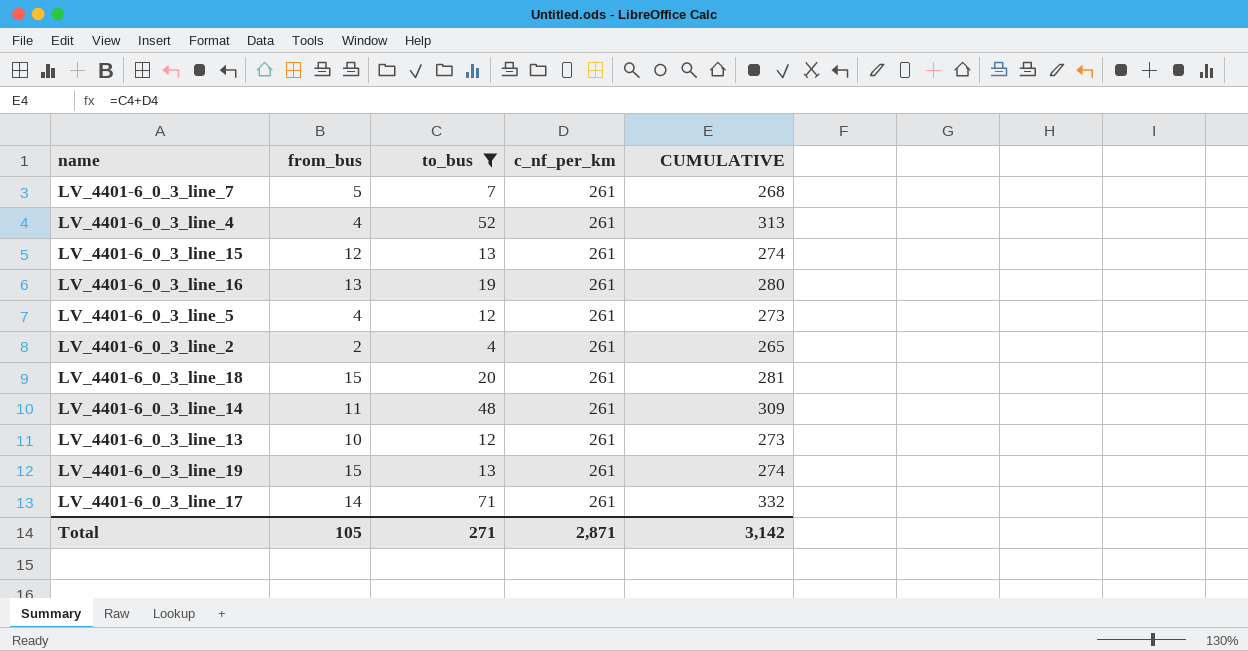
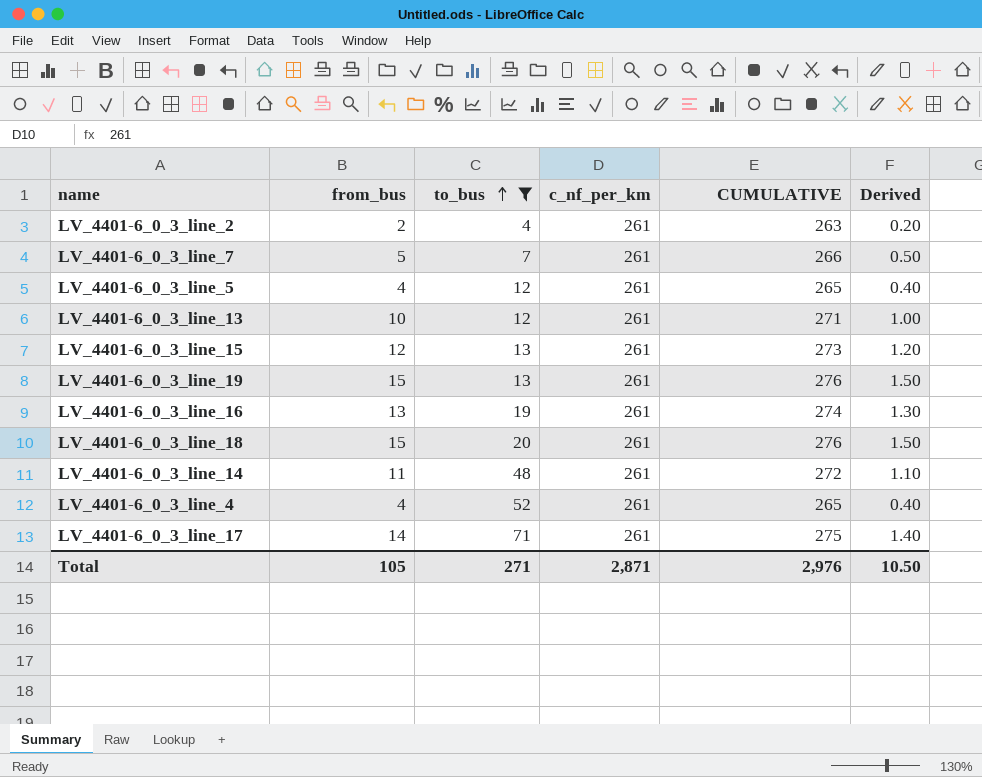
row order: none -> to_bus ascending
column CUMULATIVE | formula: [to_bus] + [c_nf_per_km] -> [from_bus] + [c_nf_per_km]
column Derived | formula: none -> [from_bus] * 0.1
Total | CUMULATIVE: 3,142 -> 2,976

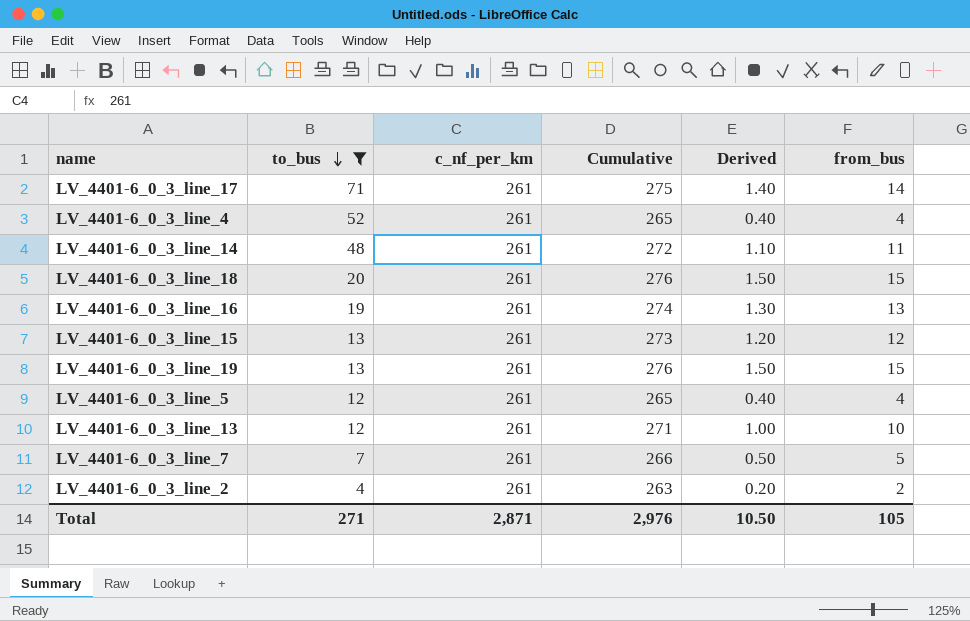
row order: to_bus ascending -> to_bus descending
column name: CUMULATIVE -> Cumulative
column from_bus | position: 2 -> 6

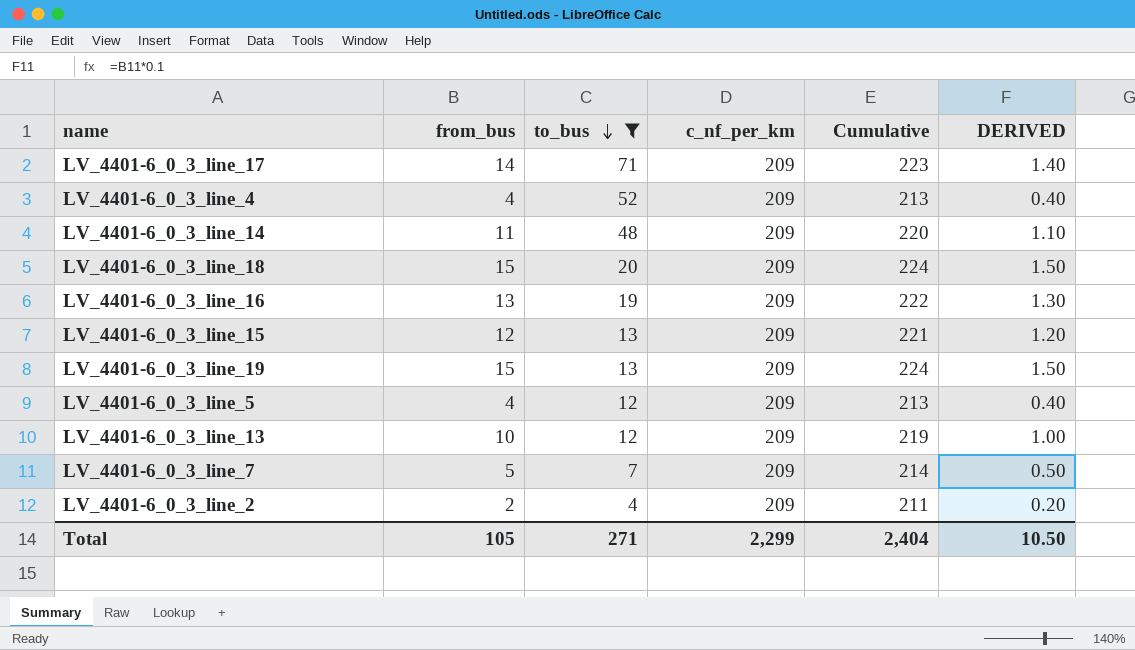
column from_bus | position: 6 -> 2
column name: Derived -> DERIVED
LV_4401-6_0_3_line_17 | c_nf_per_km: 261 -> 209
LV_4401-6_0_3_line_17 | Cumulative: 275 -> 223
LV_4401-6_0_3_line_4 | c_nf_per_km: 261 -> 209
LV_4401-6_0_3_line_4 | Cumulative: 265 -> 213
LV_4401-6_0_3_line_14 | c_nf_per_km: 261 -> 209
LV_4401-6_0_3_line_14 | Cumulative: 272 -> 220
LV_4401-6_0_3_line_18 | c_nf_per_km: 261 -> 209
LV_4401-6_0_3_line_18 | Cumulative: 276 -> 224
LV_4401-6_0_3_line_16 | c_nf_per_km: 261 -> 209
LV_4401-6_0_3_line_16 | Cumulative: 274 -> 222
LV_4401-6_0_3_line_15 | c_nf_per_km: 261 -> 209
LV_4401-6_0_3_line_15 | Cumulative: 273 -> 221
LV_4401-6_0_3_line_19 | c_nf_per_km: 261 -> 209
LV_4401-6_0_3_line_19 | Cumulative: 276 -> 224
LV_4401-6_0_3_line_5 | c_nf_per_km: 261 -> 209
LV_4401-6_0_3_line_5 | Cumulative: 265 -> 213
LV_4401-6_0_3_line_13 | c_nf_per_km: 261 -> 209
LV_4401-6_0_3_line_13 | Cumulative: 271 -> 219
LV_4401-6_0_3_line_7 | c_nf_per_km: 261 -> 209
LV_4401-6_0_3_line_7 | Cumulative: 266 -> 214
LV_4401-6_0_3_line_2 | c_nf_per_km: 261 -> 209
LV_4401-6_0_3_line_2 | Cumulative: 263 -> 211
Total | c_nf_per_km: 2,871 -> 2,299
Total | Cumulative: 2,976 -> 2,404

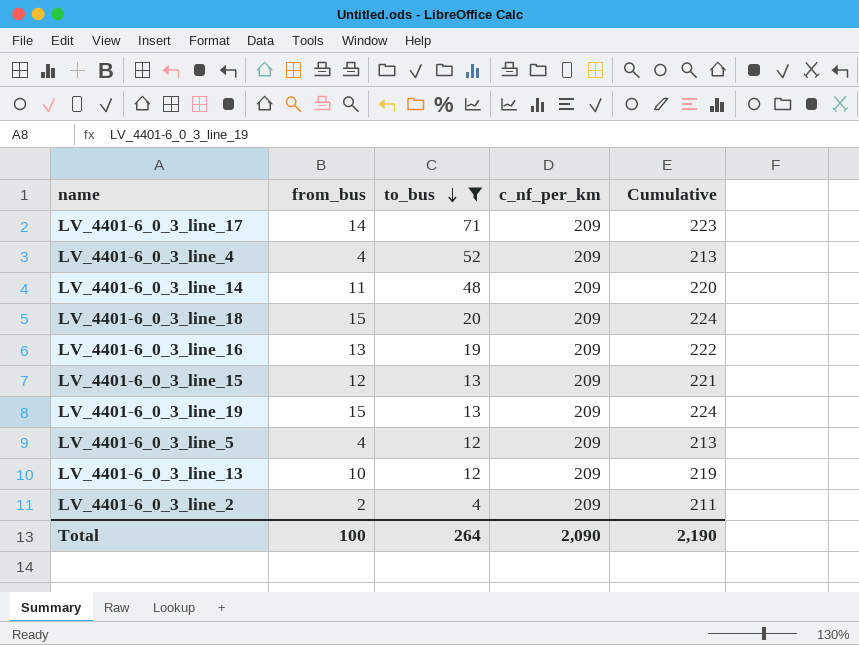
column DERIVED | formula: [from_bus] * 0.1 -> none
row LV_4401-6_0_3_line_7: 5 | 7 | 209 | 214 | 0.50 -> none
Total | from_bus: 105 -> 100
Total | to_bus: 271 -> 264
Total | c_nf_per_km: 2,299 -> 2,090
Total | Cumulative: 2,404 -> 2,190

